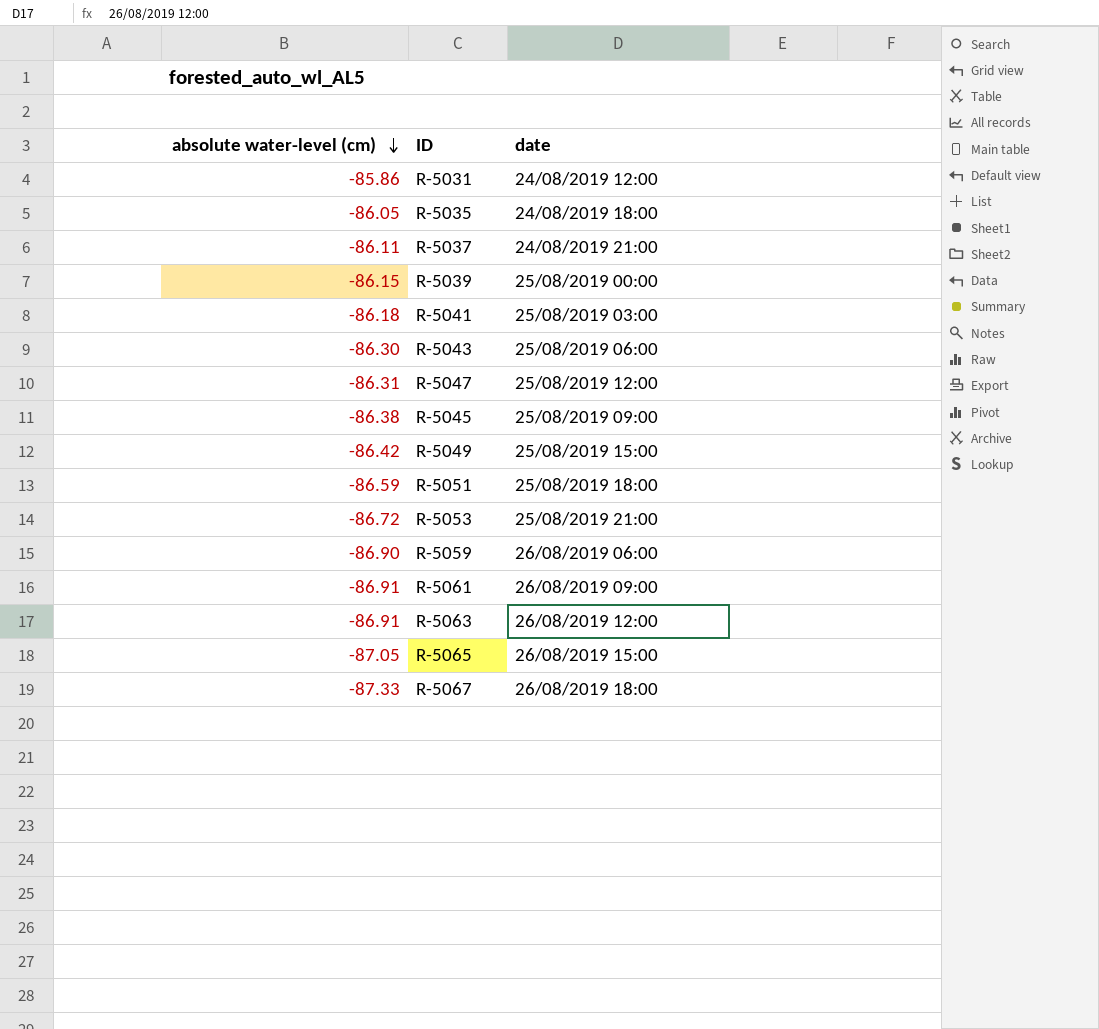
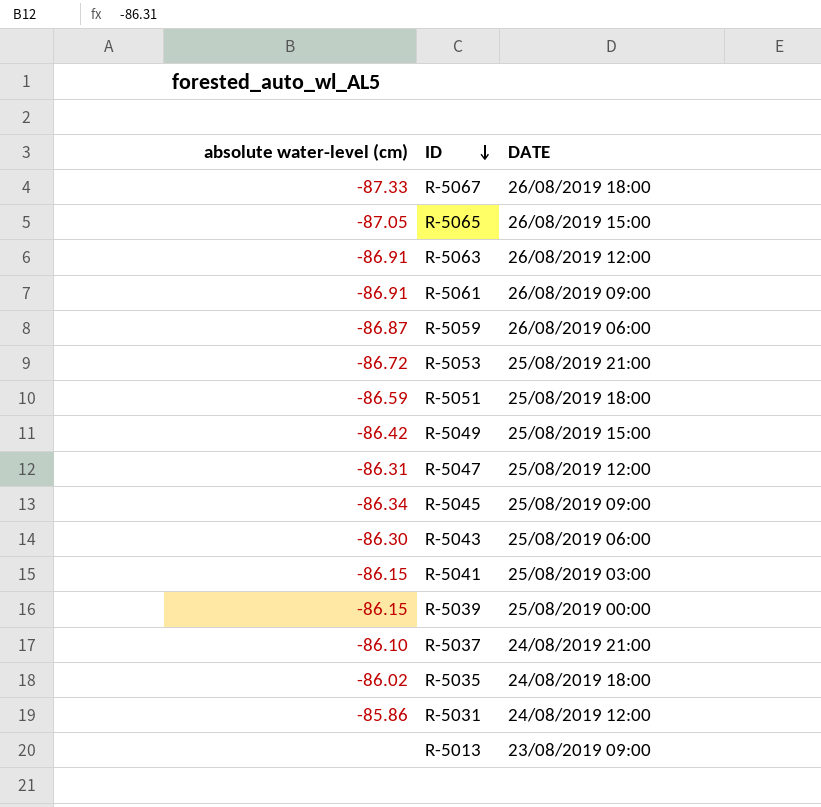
row order: absolute water-level (cm) descending -> ID descending
column name: date -> DATE
R-5059 | absolute water-level (cm): -86.90 -> -86.87
R-5045 | absolute water-level (cm): -86.38 -> -86.34
R-5041 | absolute water-level (cm): -86.18 -> -86.15
R-5037 | absolute water-level (cm): -86.11 -> -86.10
R-5035 | absolute water-level (cm): -86.05 -> -86.02
row R-5013: none -> none | 23/08/2019 09:00

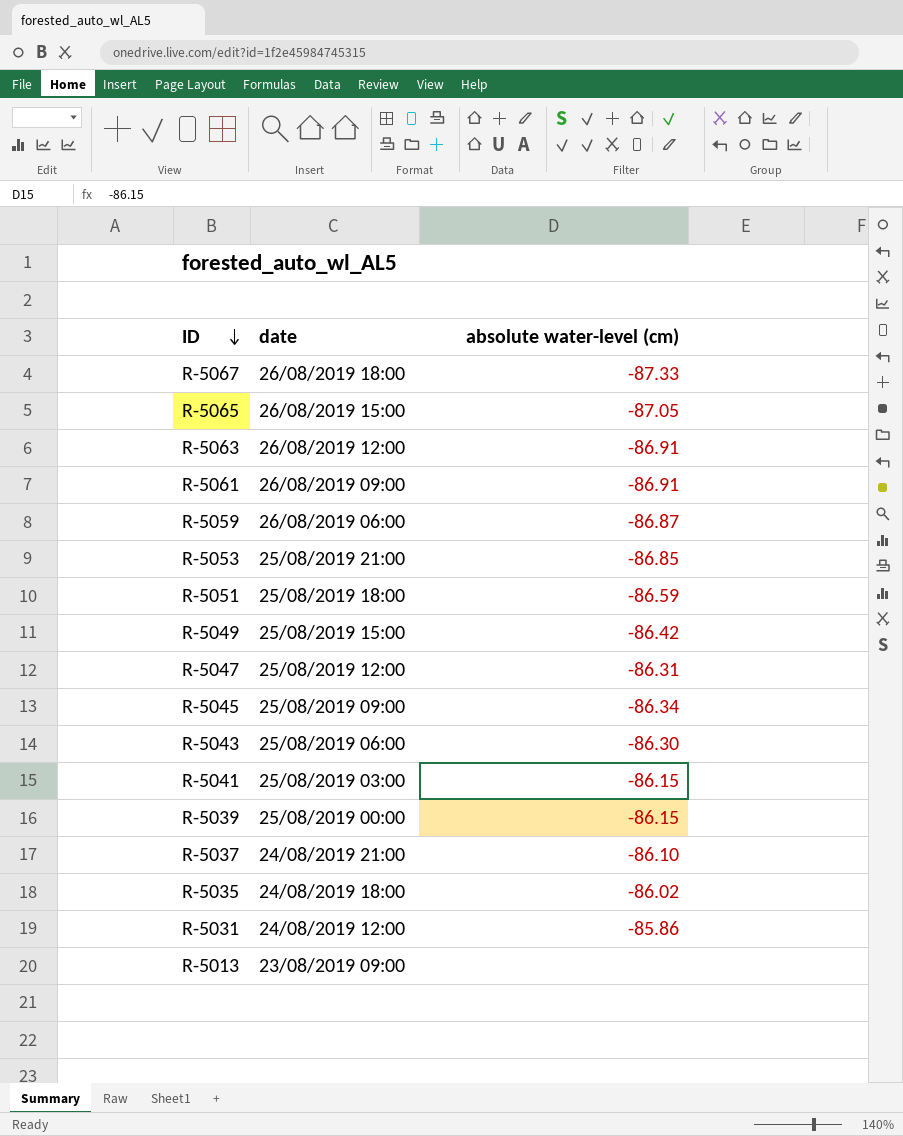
column name: DATE -> date
column absolute water-level (cm) | position: 1 -> 3
R-5053 | absolute water-level (cm): -86.72 -> -86.85

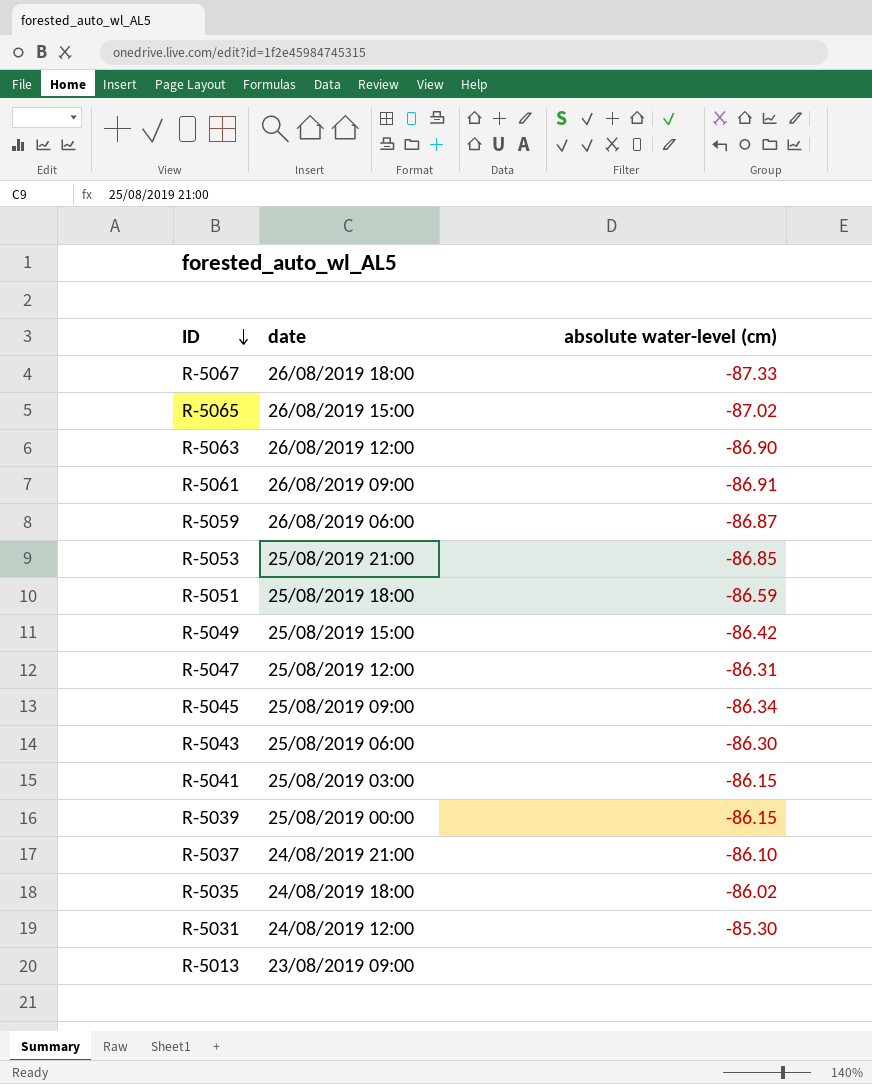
R-5065 | absolute water-level (cm): -87.05 -> -87.02
R-5063 | absolute water-level (cm): -86.91 -> -86.90
R-5031 | absolute water-level (cm): -85.86 -> -85.30

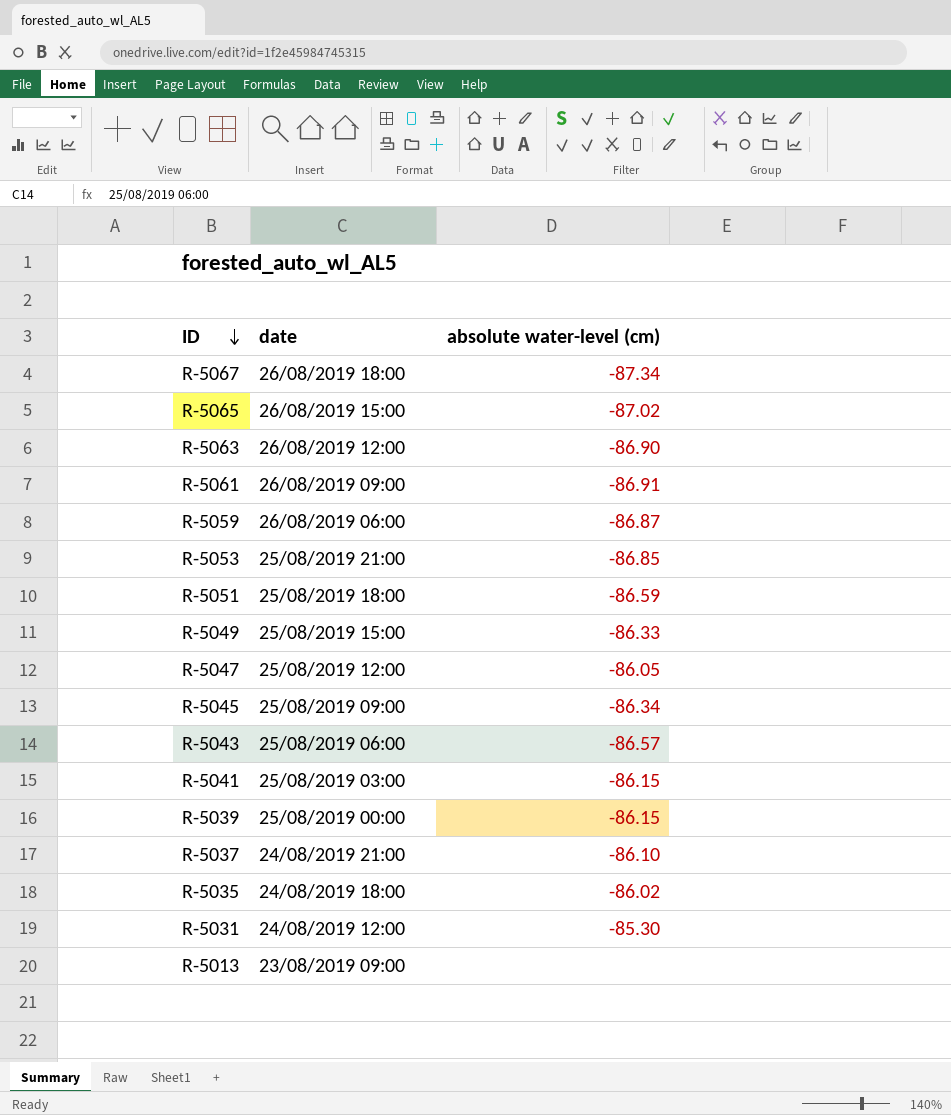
R-5067 | absolute water-level (cm): -87.33 -> -87.34
R-5049 | absolute water-level (cm): -86.42 -> -86.33
R-5047 | absolute water-level (cm): -86.31 -> -86.05
R-5043 | absolute water-level (cm): -86.30 -> -86.57

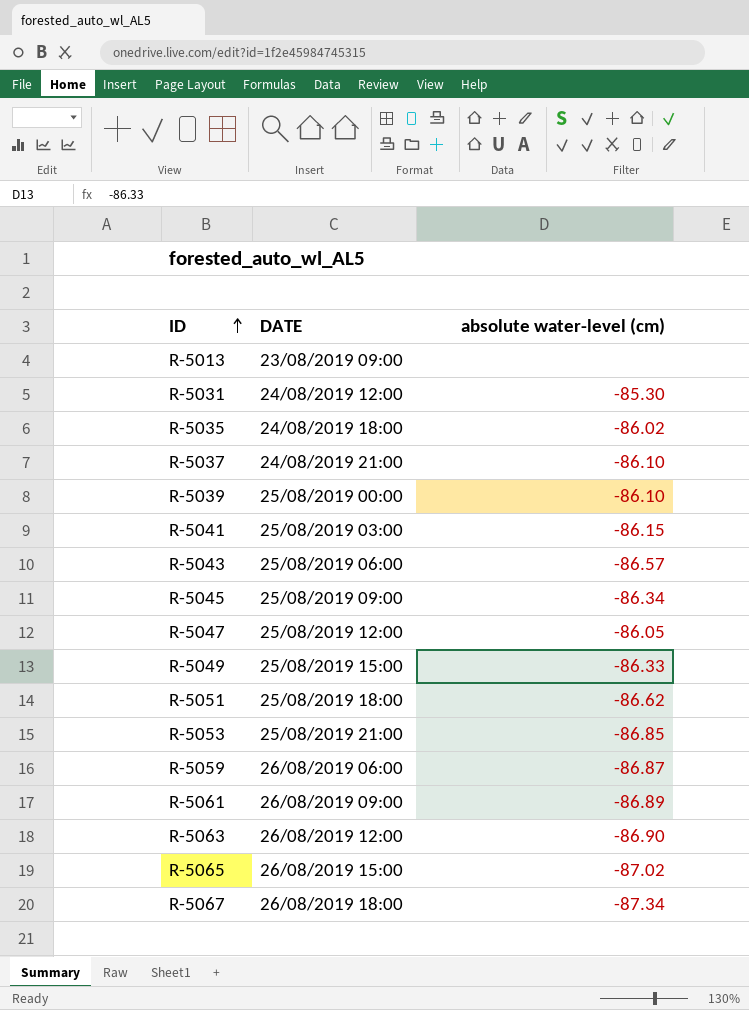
row order: ID descending -> ID ascending
column name: date -> DATE
R-5039 | absolute water-level (cm): -86.15 -> -86.10
R-5051 | absolute water-level (cm): -86.59 -> -86.62
R-5061 | absolute water-level (cm): -86.91 -> -86.89

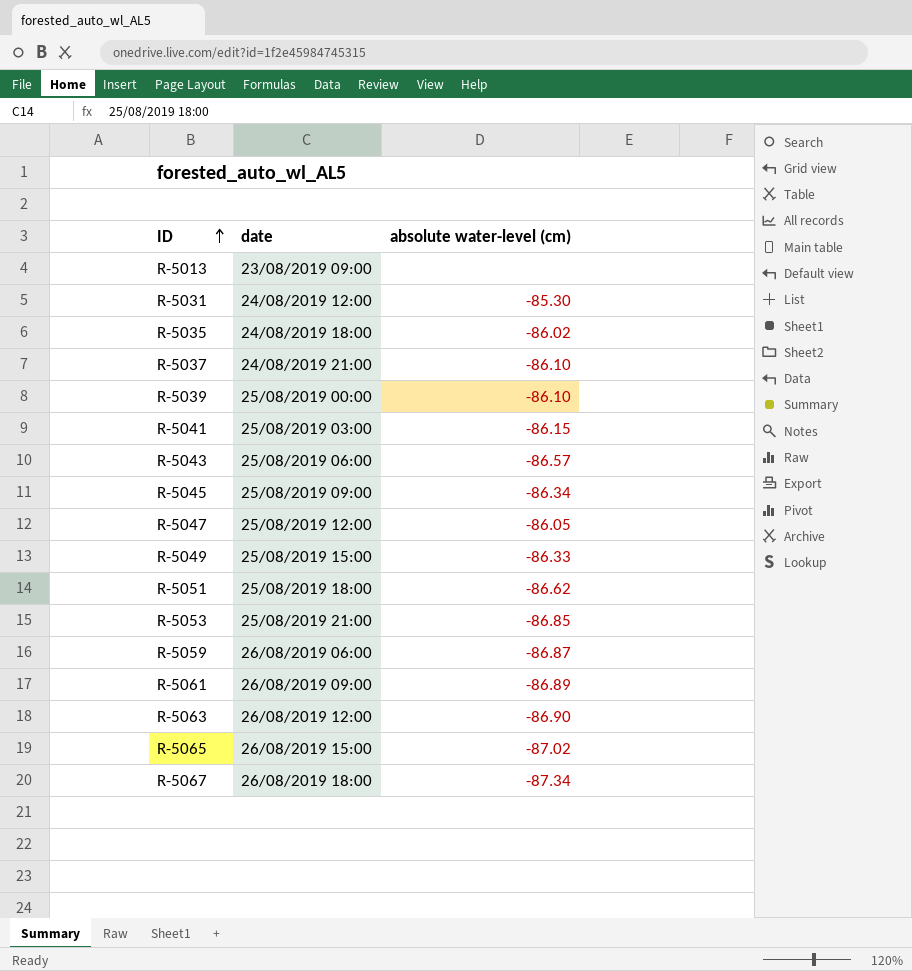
column name: DATE -> date

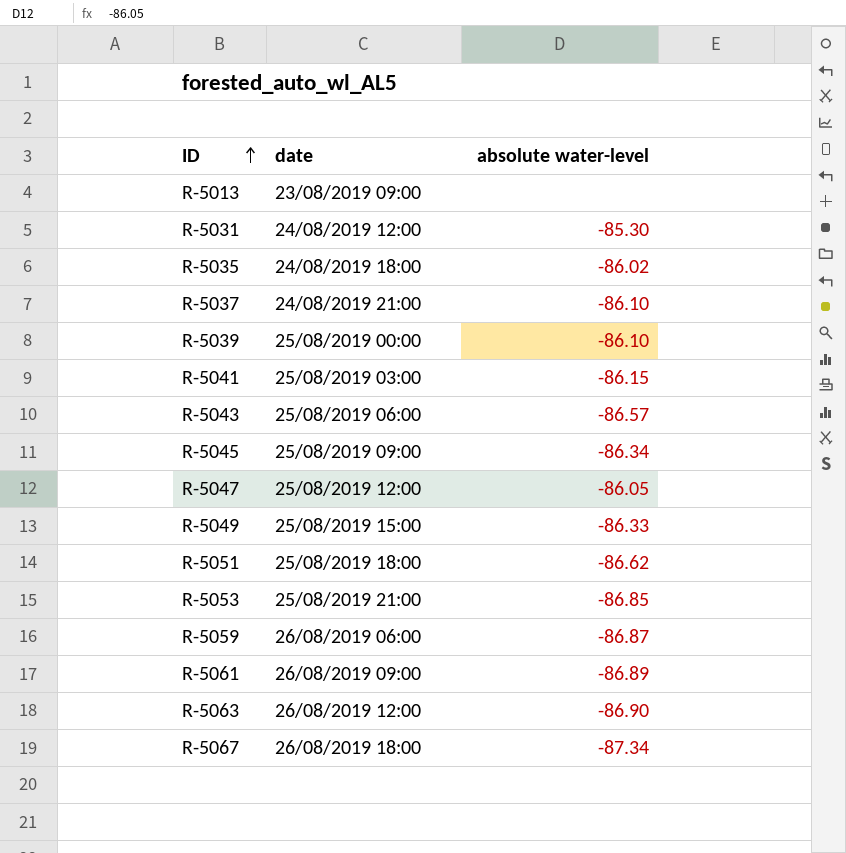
column name: absolute water-level (cm) -> absolute water-level
row R-5065: 26/08/2019 15:00 | -87.02 -> none

